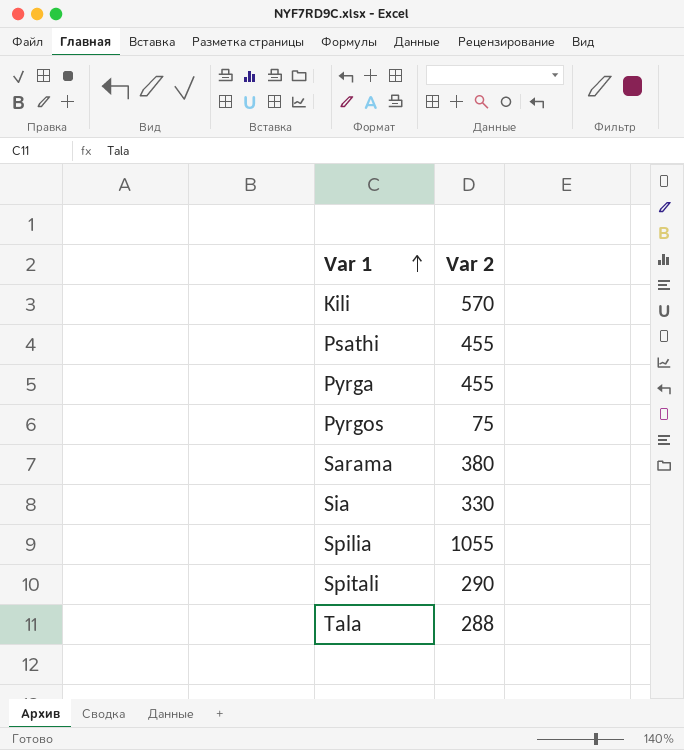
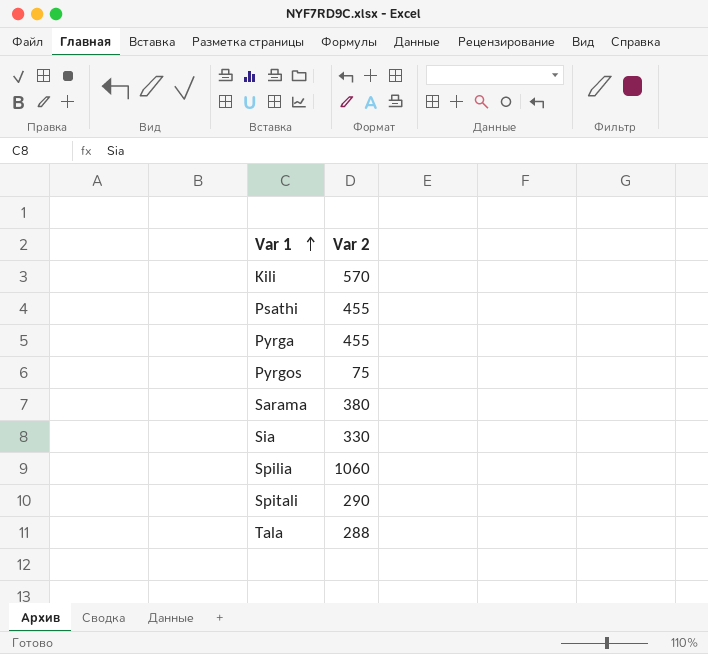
Spilia | Var 2: 1055 -> 1060

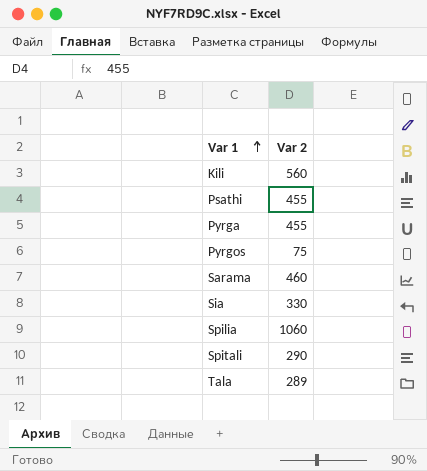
Kili | Var 2: 570 -> 560
Sarama | Var 2: 380 -> 460
Tala | Var 2: 288 -> 289

